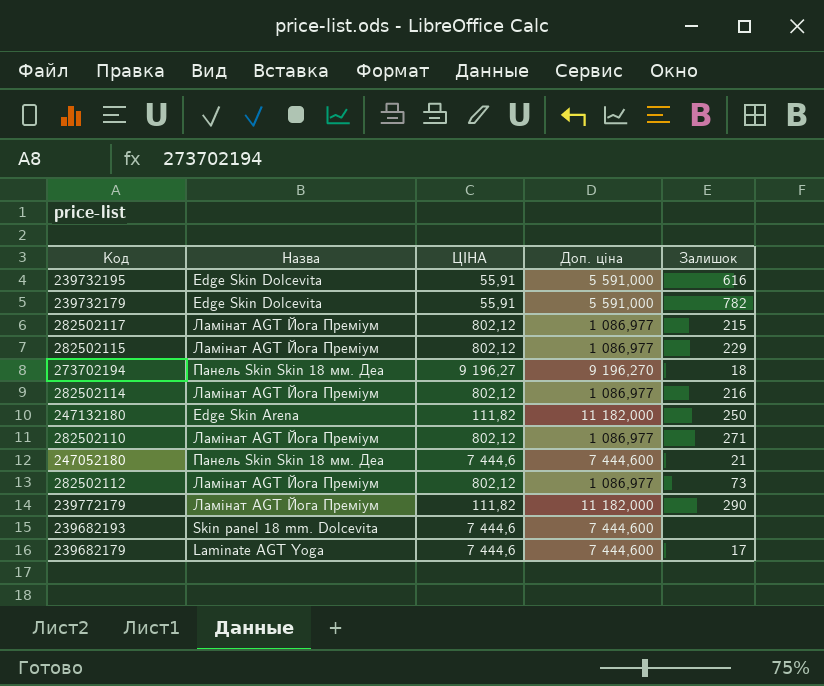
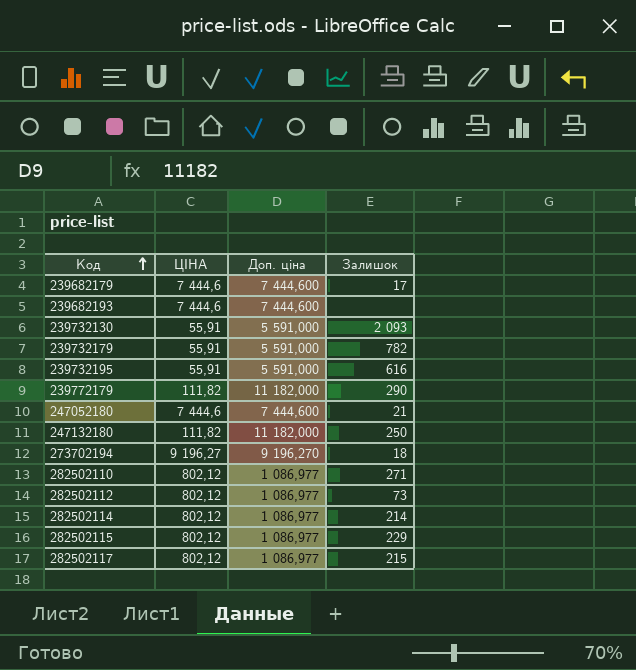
row order: none -> Код ascending
column Назва | position: 2 -> none
row 239732130: none -> 55,91 | 5 591,000 | 2 093
282502114 | Залишок: 216 -> 214

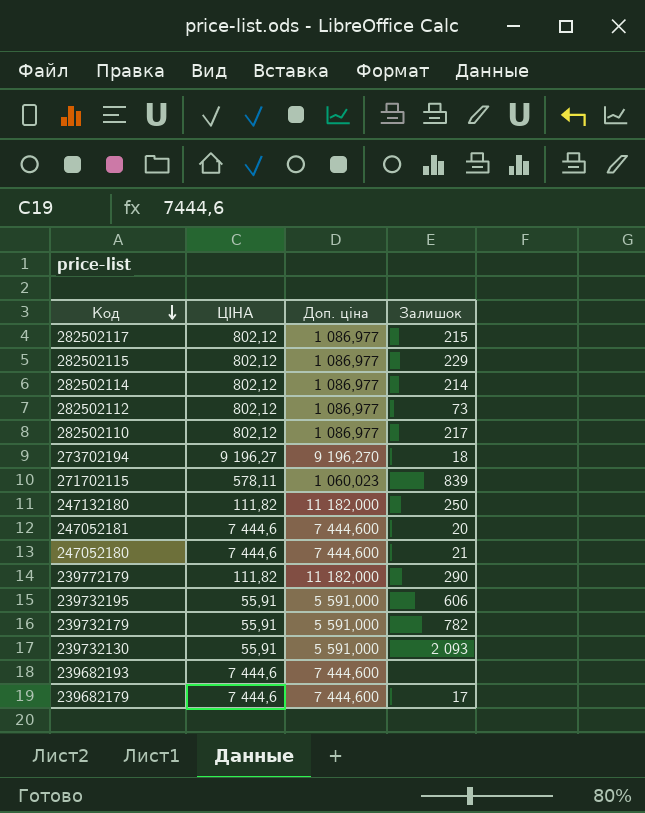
row order: Код ascending -> Код descending
282502110 | Залишок: 271 -> 217
row 271702115: none -> 578,11 | 1 060,023 | 839
row 247052181: none -> 7 444,6 | 7 444,600 | 20
239732195 | Залишок: 616 -> 606

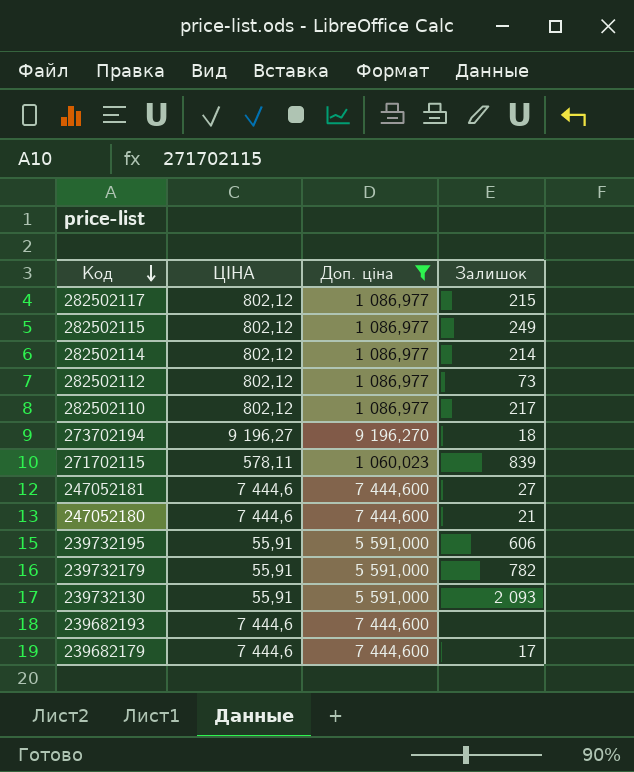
filter: none -> Доп. ціна != 11 182,000
282502115 | Залишок: 229 -> 249
247052181 | Залишок: 20 -> 27

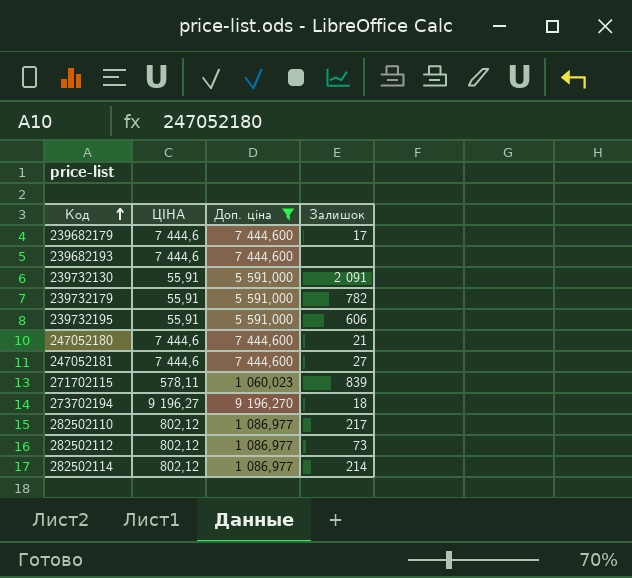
row order: Код descending -> Код ascending
row 282502117: 802,12 | 1 086,977 | 215 -> none
row 282502115: 802,12 | 1 086,977 | 249 -> none
239732130 | Залишок: 2 093 -> 2 091

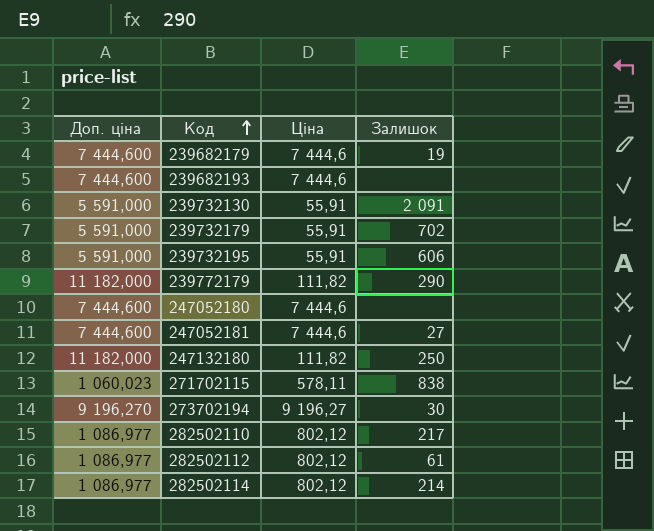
filter: Доп. ціна != 11 182,000 -> none
column Доп. ціна | position: 3 -> 1
column name: ЦІНА -> Ціна
239682179 | Залишок: 17 -> 19
239732179 | Залишок: 782 -> 702
247052180 | Залишок: 21 -> none
271702115 | Залишок: 839 -> 838
273702194 | Залишок: 18 -> 30
282502112 | Залишок: 73 -> 61

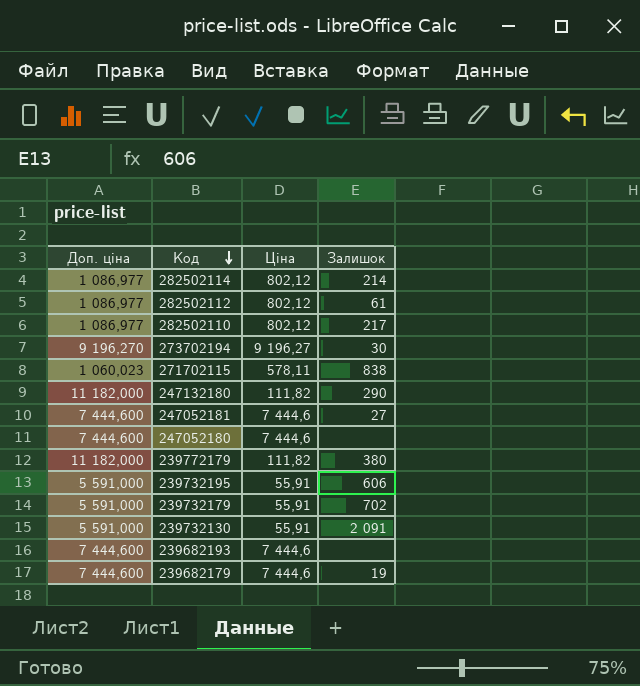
row order: Код ascending -> Код descending
247132180 | Залишок: 250 -> 290
239772179 | Залишок: 290 -> 380

